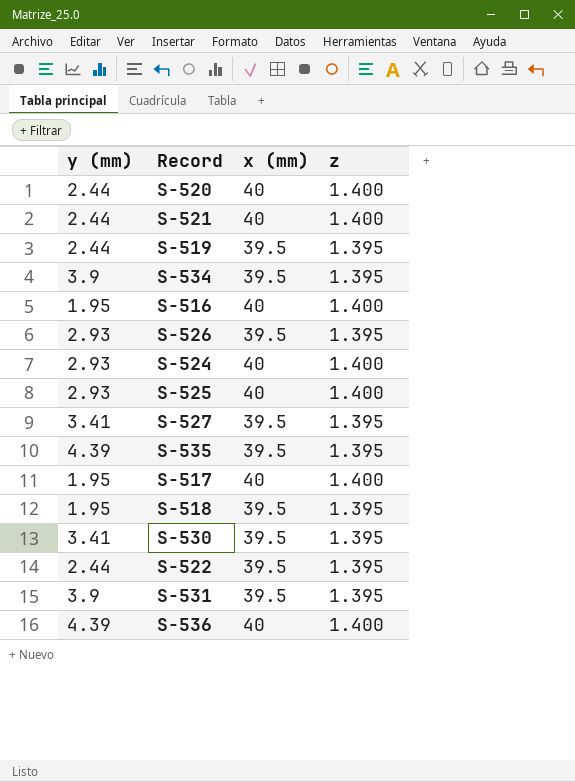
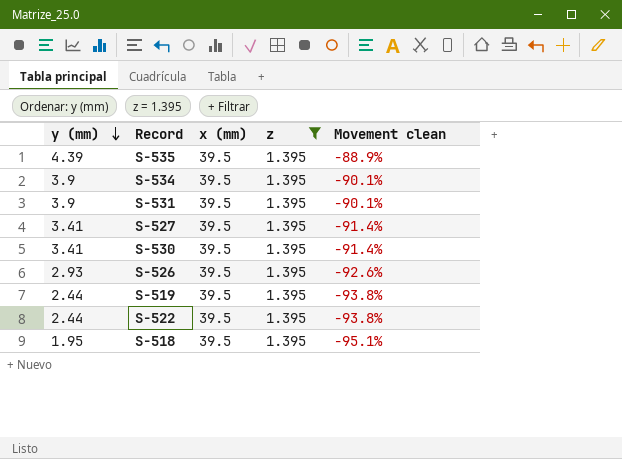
filter: none -> z = 1.395
row order: none -> y (mm) descending
column Movement clean | formula: none -> ([y (mm)] - [x (mm)]) / [x (mm)]

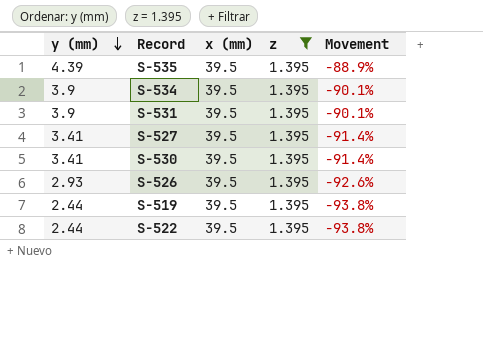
column name: Movement clean -> Movement
row S-518: 1.95 | 39.5 | 1.395 | -95.1% -> none

